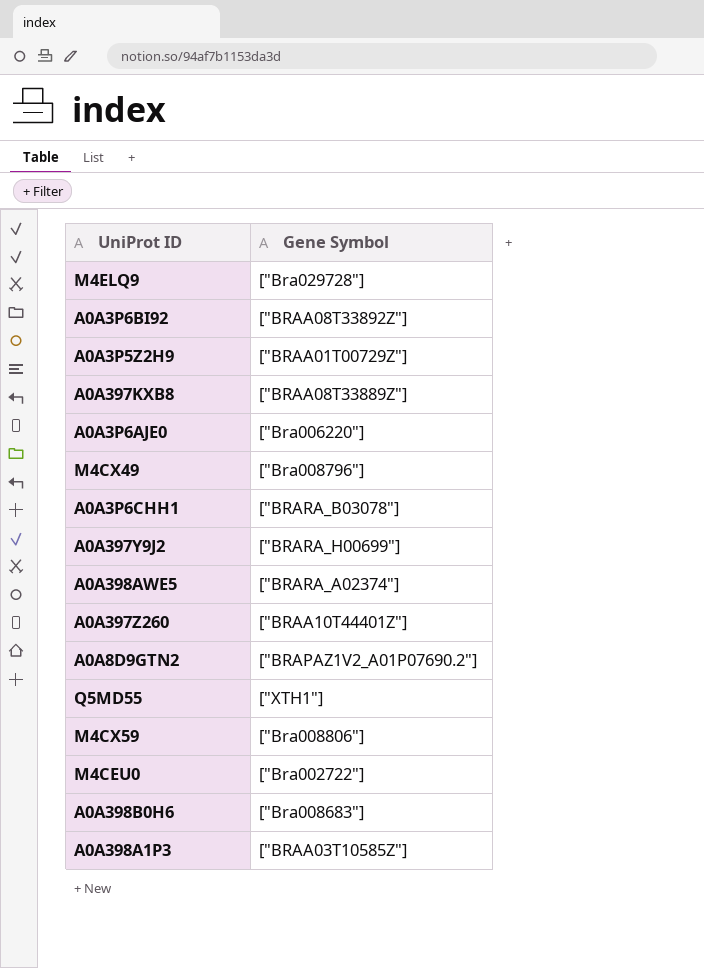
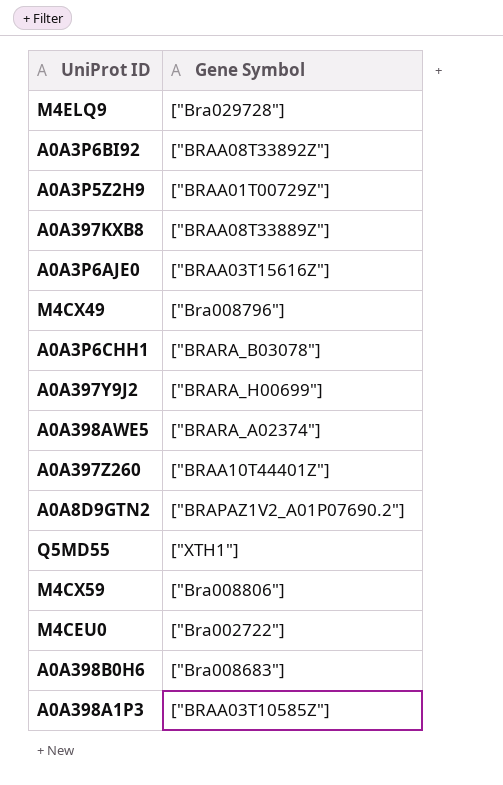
A0A3P6AJE0 | Gene Symbol: ["Bra006220"] -> ["BRAA03T15616Z"]

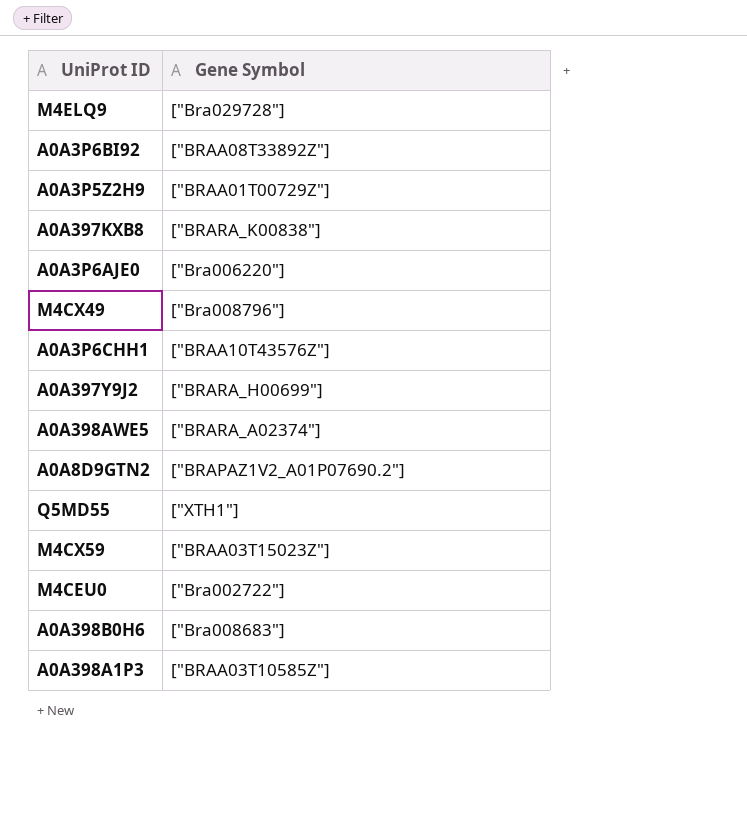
row A0A397Z260: ["BRAA10T44401Z"] -> none
A0A397KXB8 | Gene Symbol: ["BRAA08T33889Z"] -> ["BRARA_K00838"]
A0A3P6AJE0 | Gene Symbol: ["BRAA03T15616Z"] -> ["Bra006220"]
A0A3P6CHH1 | Gene Symbol: ["BRARA_B03078"] -> ["BRAA10T43576Z"]
M4CX59 | Gene Symbol: ["Bra008806"] -> ["BRAA03T15023Z"]

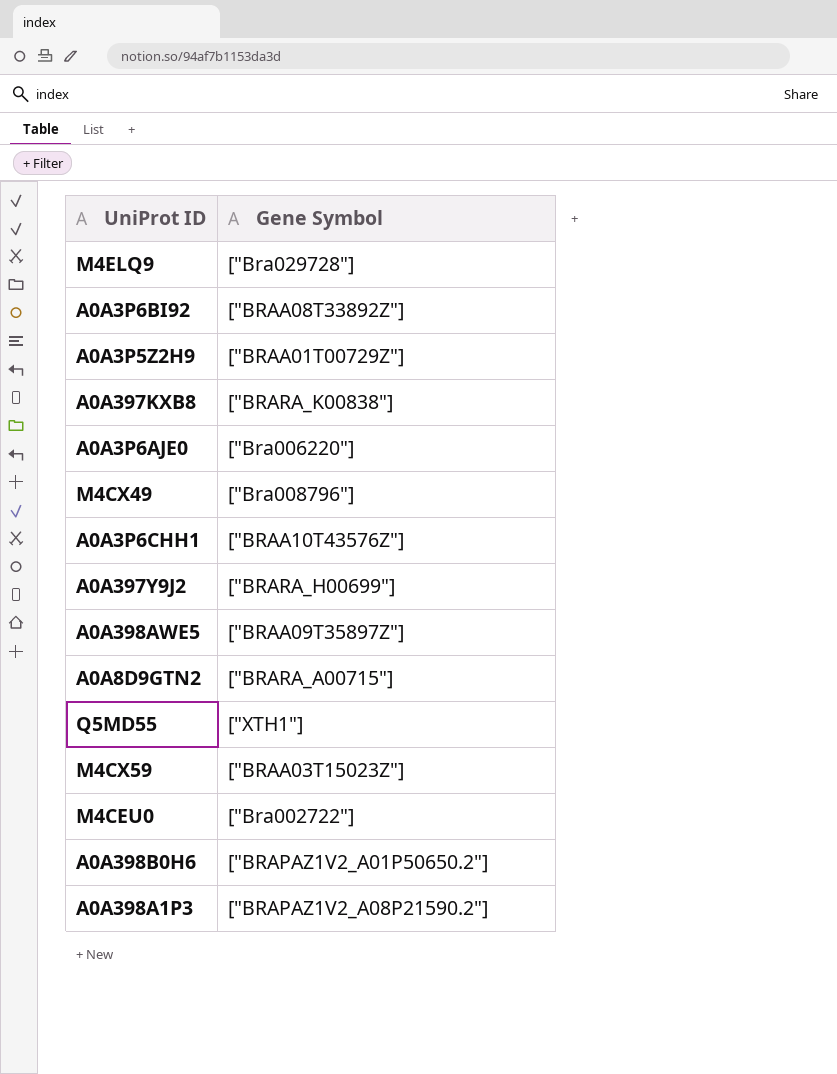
A0A398AWE5 | Gene Symbol: ["BRARA_A02374"] -> ["BRAA09T35897Z"]
A0A8D9GTN2 | Gene Symbol: ["BRAPAZ1V2_A01P07690.2"] -> ["BRARA_A00715"]
A0A398B0H6 | Gene Symbol: ["Bra008683"] -> ["BRAPAZ1V2_A01P50650.2"]
A0A398A1P3 | Gene Symbol: ["BRAA03T10585Z"] -> ["BRAPAZ1V2_A08P21590.2"]

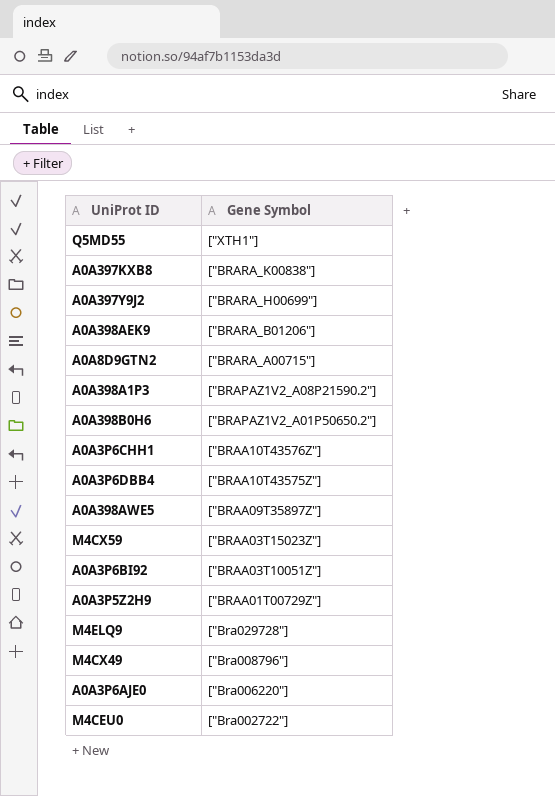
row order: none -> Gene Symbol descending
row A0A398AEK9: none -> ["BRARA_B01206"]
row A0A3P6DBB4: none -> ["BRAA10T43575Z"]
A0A3P6BI92 | Gene Symbol: ["BRAA08T33892Z"] -> ["BRAA03T10051Z"]

